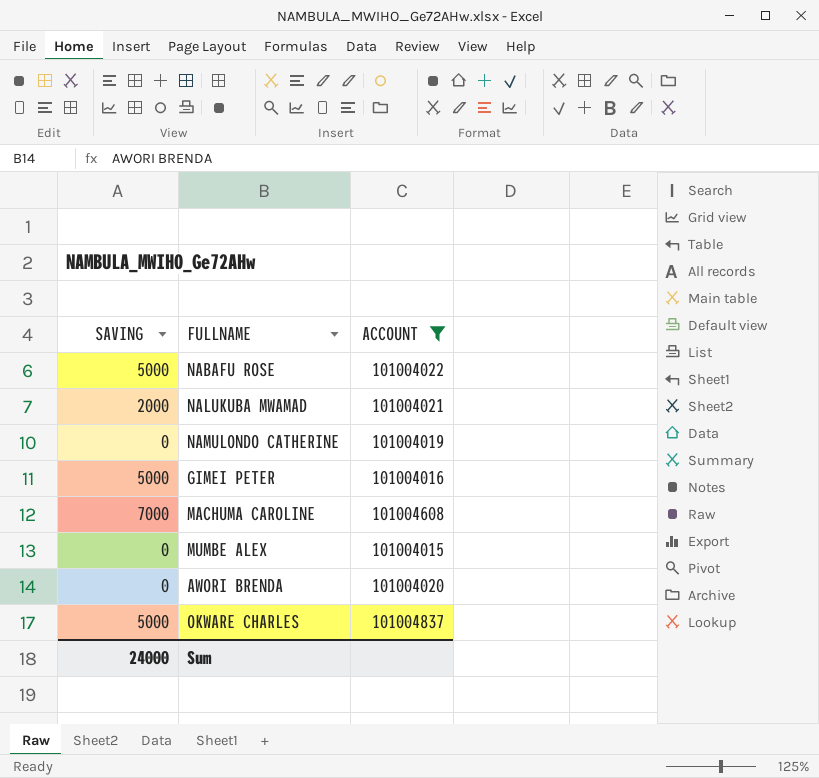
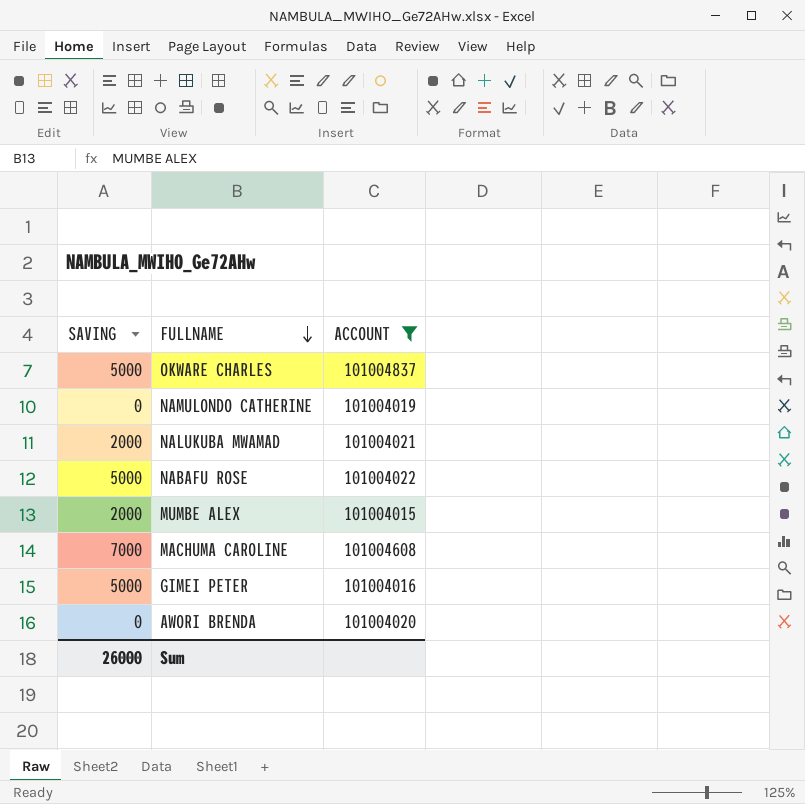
row order: none -> FULLNAME descending
MUMBE ALEX | SAVING: 0 -> 2000
Sum | SAVING: 24000 -> 26000

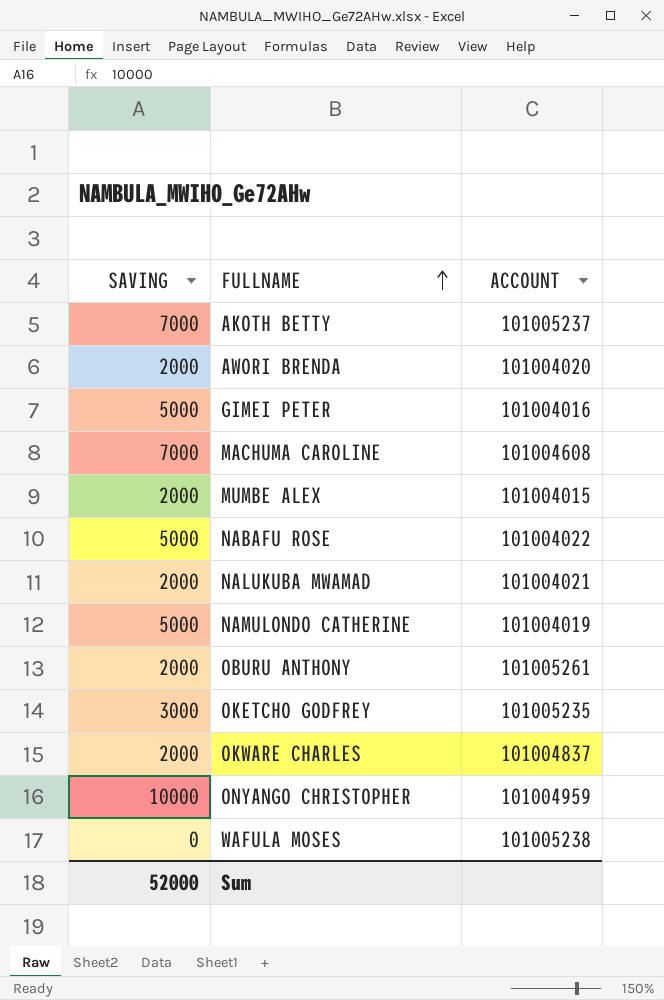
filter: ACCOUNT <= 101004837 -> none
row order: FULLNAME descending -> FULLNAME ascending
AWORI BRENDA | SAVING: 0 -> 2000
NAMULONDO CATHERINE | SAVING: 0 -> 5000
OKWARE CHARLES | SAVING: 5000 -> 2000
Sum | SAVING: 26000 -> 52000

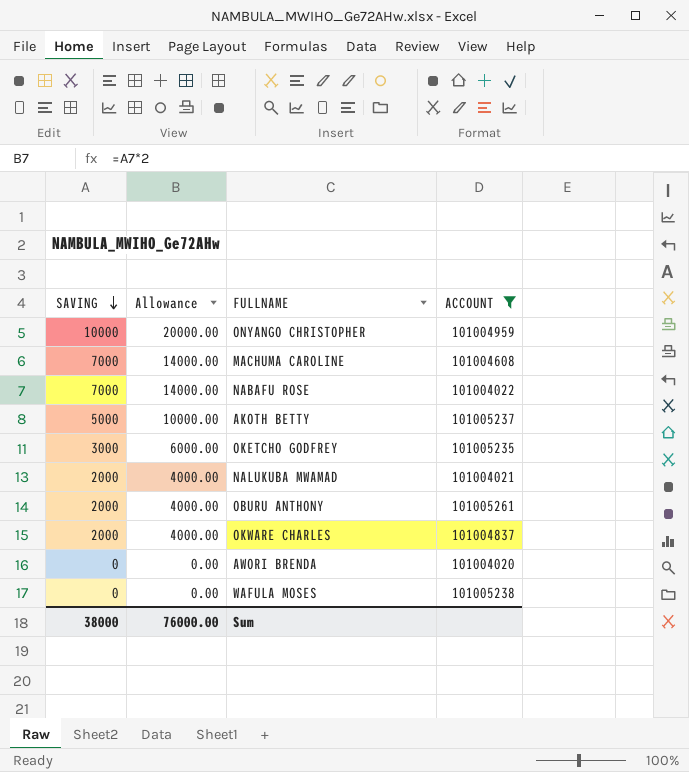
filter: none -> ACCOUNT >= 101004020
row order: FULLNAME ascending -> SAVING descending
column Allowance | formula: none -> [SAVING] * 2
NABAFU ROSE | SAVING: 5000 -> 7000
AKOTH BETTY | SAVING: 7000 -> 5000
AWORI BRENDA | SAVING: 2000 -> 0
Sum | SAVING: 52000 -> 38000

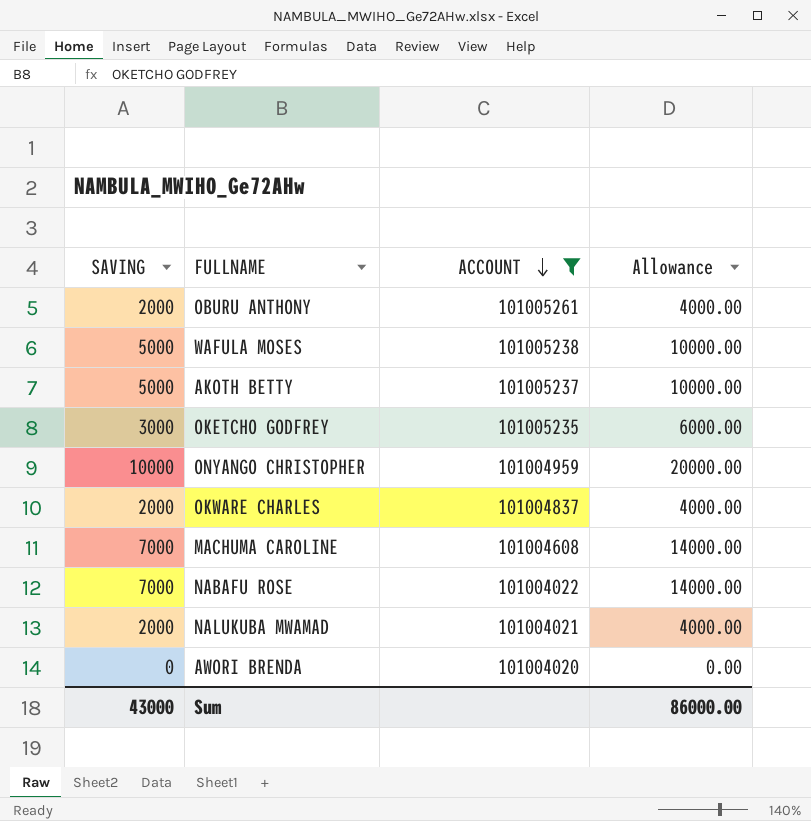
row order: SAVING descending -> ACCOUNT descending
column Allowance | position: 2 -> 4
WAFULA MOSES | SAVING: 0 -> 5000
WAFULA MOSES | Allowance: 0.00 -> 10000.00
Sum | SAVING: 38000 -> 43000
Sum | Allowance: 76000.00 -> 86000.00

